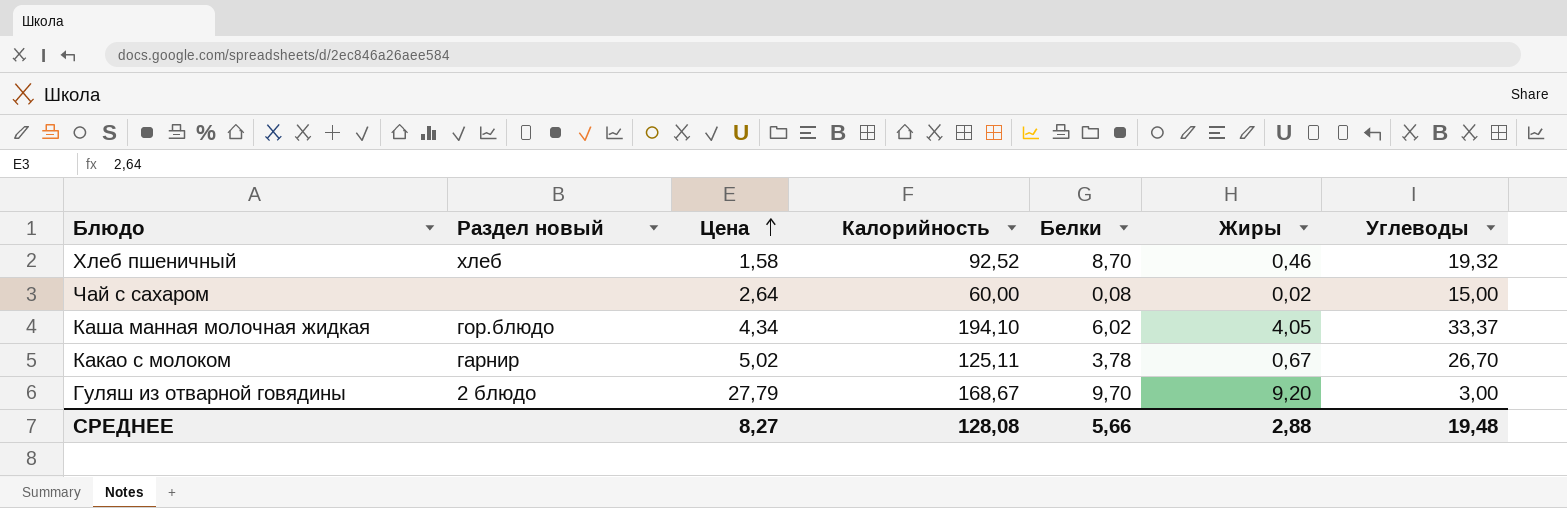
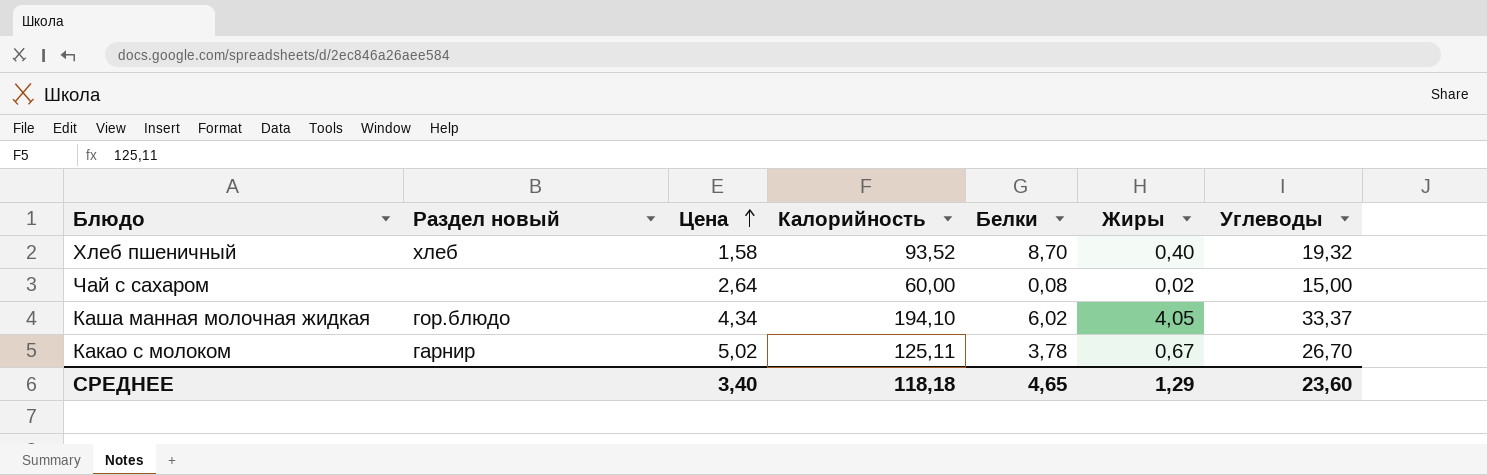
row Гуляш из отварной говядины: 2 блюдо | 27,79 | 168,67 | 9,70 | 9,20 | 3,00 -> none
Хлеб пшеничный | Калорийность: 92,52 -> 93,52
Хлеб пшеничный | Жиры: 0,46 -> 0,40
СРЕДНЕЕ | Цена: 8,27 -> 3,40
СРЕДНЕЕ | Калорийность: 128,08 -> 118,18
СРЕДНЕЕ | Белки: 5,66 -> 4,65
СРЕДНЕЕ | Жиры: 2,88 -> 1,29
СРЕДНЕЕ | Углеводы: 19,48 -> 23,60

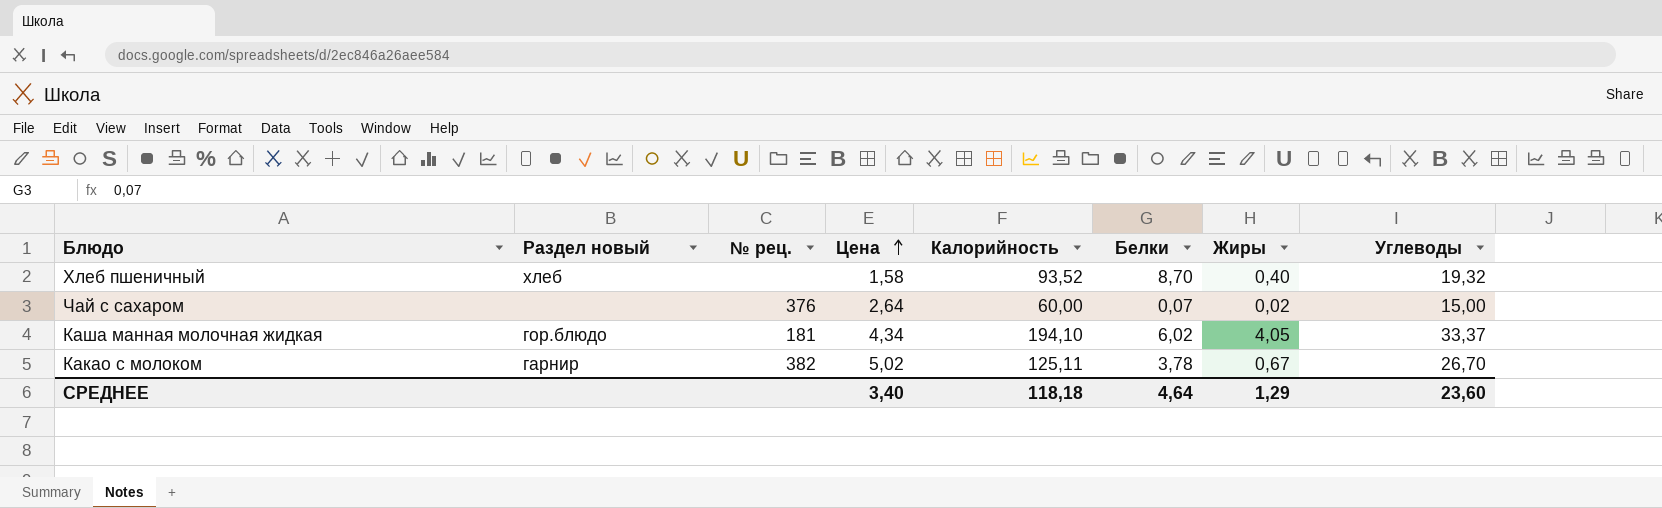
column № рец. | position: none -> 3
Чай с сахаром | Белки: 0,08 -> 0,07
СРЕДНЕЕ | Белки: 4,65 -> 4,64

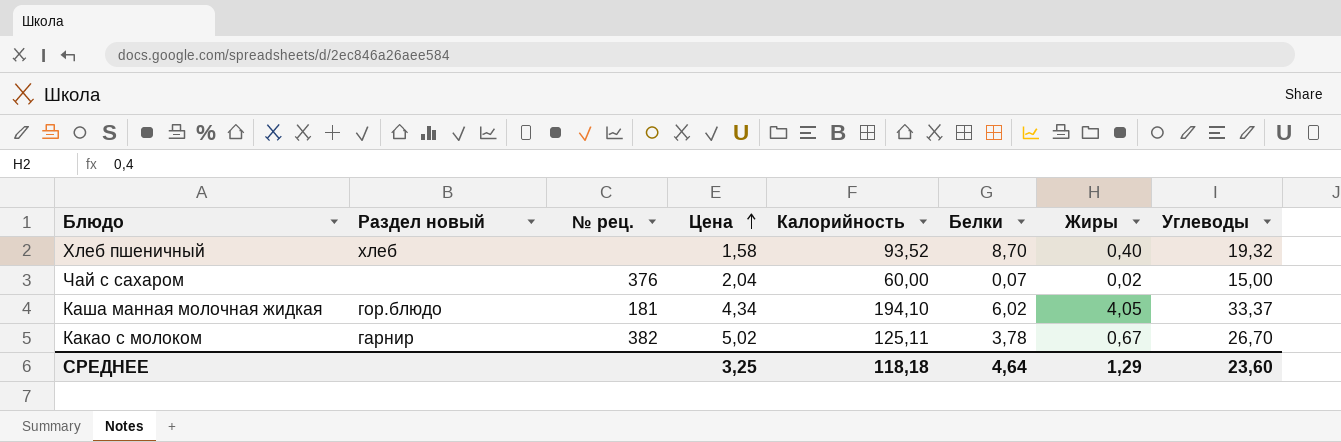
Чай с сахаром | Цена: 2,64 -> 2,04
СРЕДНЕЕ | Цена: 3,40 -> 3,25

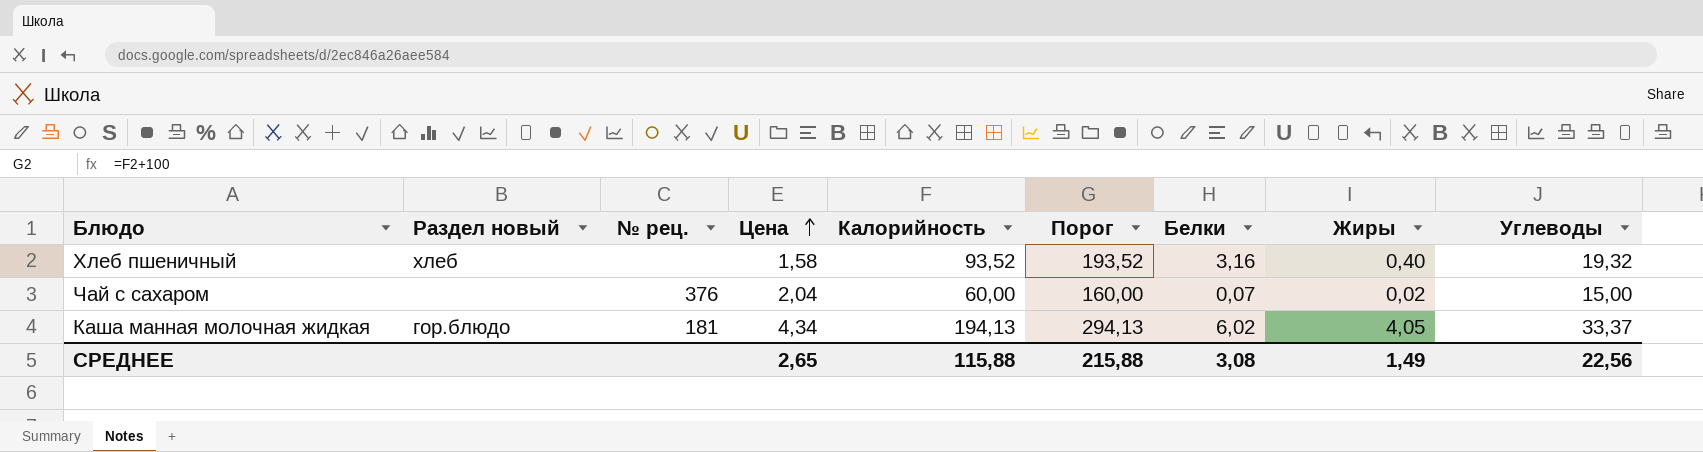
column Порог | formula: none -> [Калорийность] + 100
row Какао с молоком: гарнир | 382 | 5,02 | 125,11 | 3,78 | 0,67 | 26,70 -> none
Хлеб пшеничный | Белки: 8,70 -> 3,16
Каша манная молочная жидкая | Калорийность: 194,10 -> 194,13
СРЕДНЕЕ | Цена: 3,25 -> 2,65
СРЕДНЕЕ | Калорийность: 118,18 -> 115,88
СРЕДНЕЕ | Белки: 4,64 -> 3,08
СРЕДНЕЕ | Жиры: 1,29 -> 1,49
СРЕДНЕЕ | Углеводы: 23,60 -> 22,56

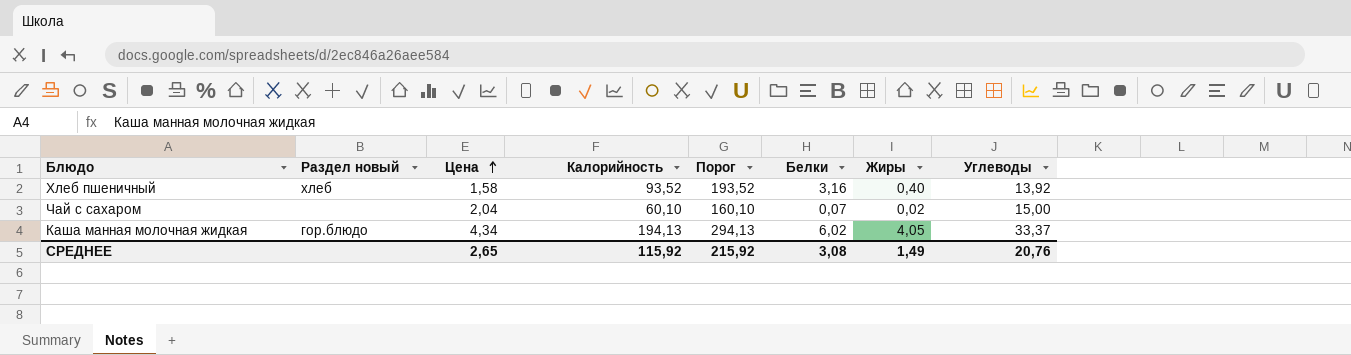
column № рец. | position: 3 -> none
Хлеб пшеничный | Углеводы: 19,32 -> 13,92
Чай с сахаром | Калорийность: 60,00 -> 60,10
Чай с сахаром | Порог: 160,00 -> 160,10
СРЕДНЕЕ | Калорийность: 115,88 -> 115,92
СРЕДНЕЕ | Порог: 215,88 -> 215,92
СРЕДНЕЕ | Углеводы: 22,56 -> 20,76

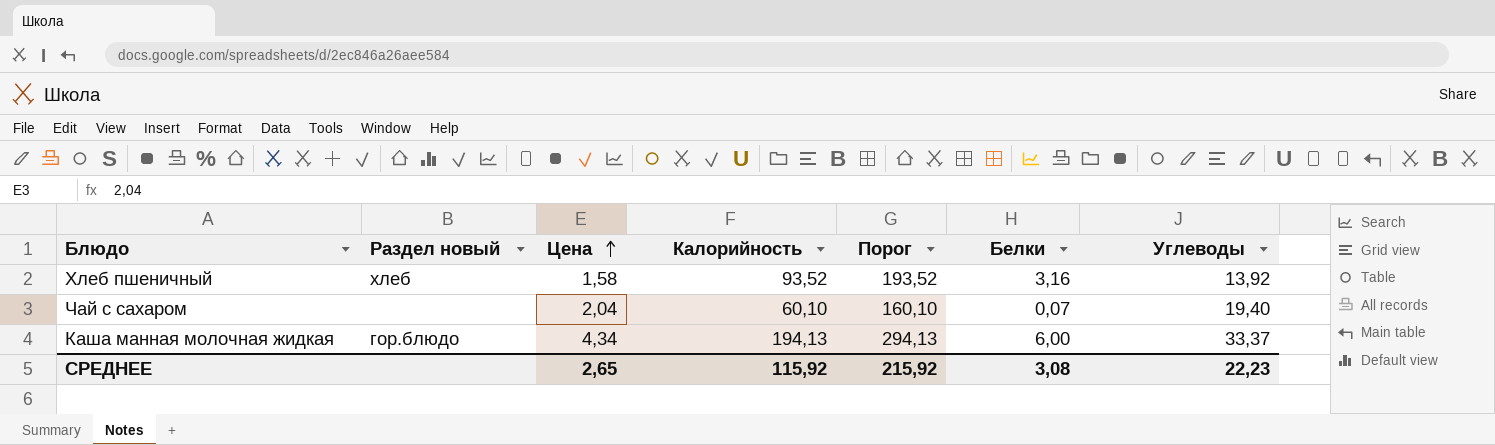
column Жиры | position: 7 -> none
Чай с сахаром | Углеводы: 15,00 -> 19,40
Каша манная молочная жидкая | Белки: 6,02 -> 6,00
СРЕДНЕЕ | Углеводы: 20,76 -> 22,23

